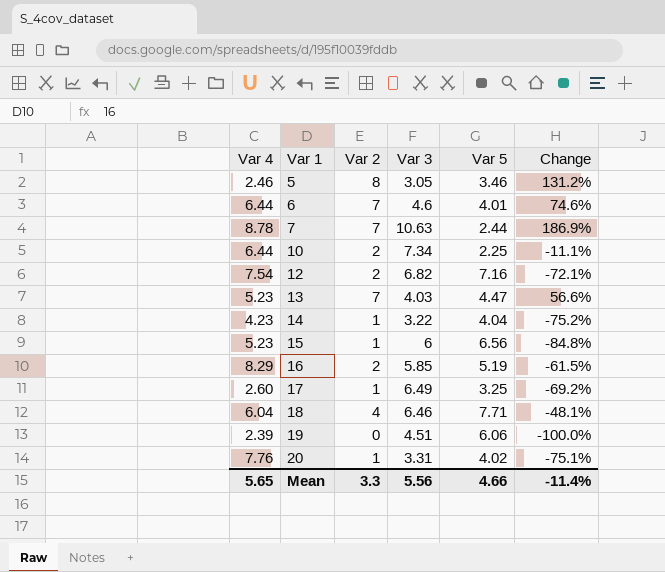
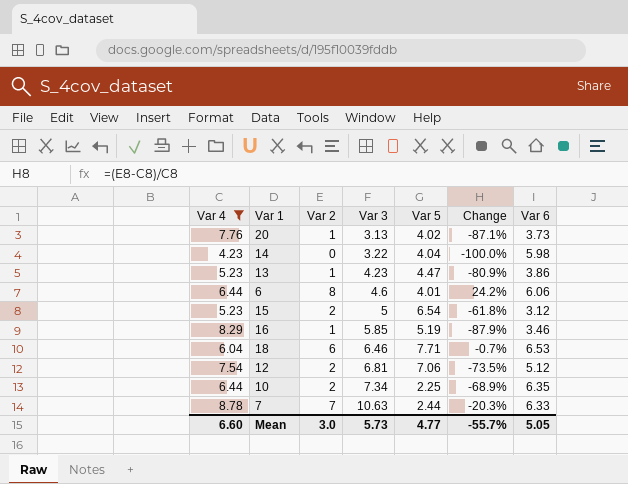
filter: none -> Var 4 >= 4.23
row order: Var 1 ascending -> Var 3 ascending
column Change | formula: ([Var 2] - [Var 5]) / [Var 5] -> ([Var 2] - [Var 4]) / [Var 4]
column Var 6 | position: none -> 7
20 | Var 3: 3.31 -> 3.13
14 | Var 2: 1 -> 0
13 | Var 2: 7 -> 1
13 | Var 3: 4.03 -> 4.23
6 | Var 2: 7 -> 8
15 | Var 2: 1 -> 2
15 | Var 3: 6 -> 5
15 | Var 5: 6.56 -> 6.54
16 | Var 2: 2 -> 1
18 | Var 2: 4 -> 6
12 | Var 3: 6.82 -> 6.81
12 | Var 5: 7.16 -> 7.06
Mean | Var 4: 5.65 -> 6.60
Mean | Var 2: 3.3 -> 3.0
Mean | Var 3: 5.56 -> 5.73
Mean | Var 5: 4.66 -> 4.77
Mean | Change: -11.4% -> -55.7%

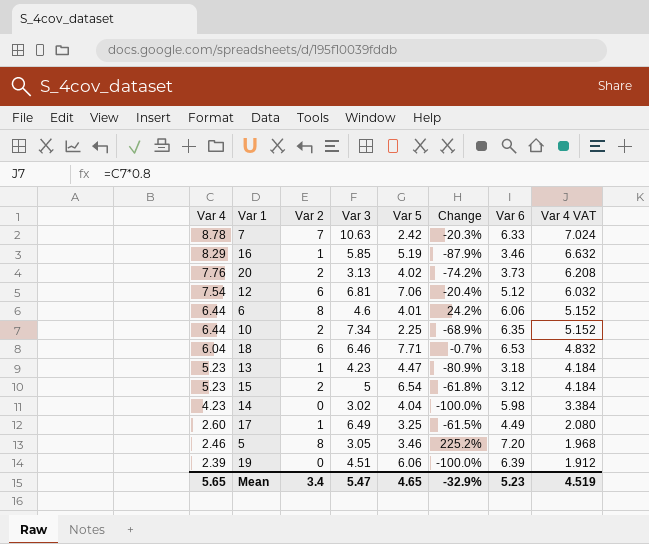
filter: Var 4 >= 4.23 -> none
row order: Var 3 ascending -> Var 4 descending
column Var 4 VAT | formula: none -> [Var 4] * 0.8
7 | Var 5: 2.44 -> 2.42
20 | Var 2: 1 -> 2
20 | Change: -87.1% -> -74.2%
12 | Var 2: 2 -> 6
12 | Change: -73.5% -> -20.4%
13 | Var 6: 3.86 -> 3.18
14 | Var 3: 3.22 -> 3.02
Mean | Var 4: 6.60 -> 5.65
Mean | Var 2: 3.0 -> 3.4
Mean | Var 3: 5.73 -> 5.47
Mean | Var 5: 4.77 -> 4.65
Mean | Change: -55.7% -> -32.9%
Mean | Var 6: 5.05 -> 5.23

